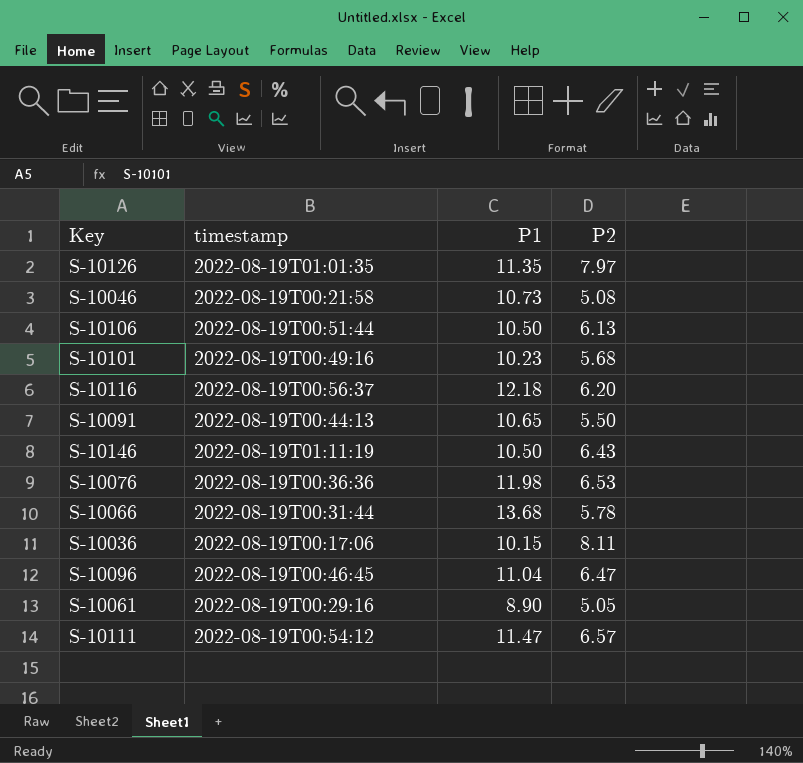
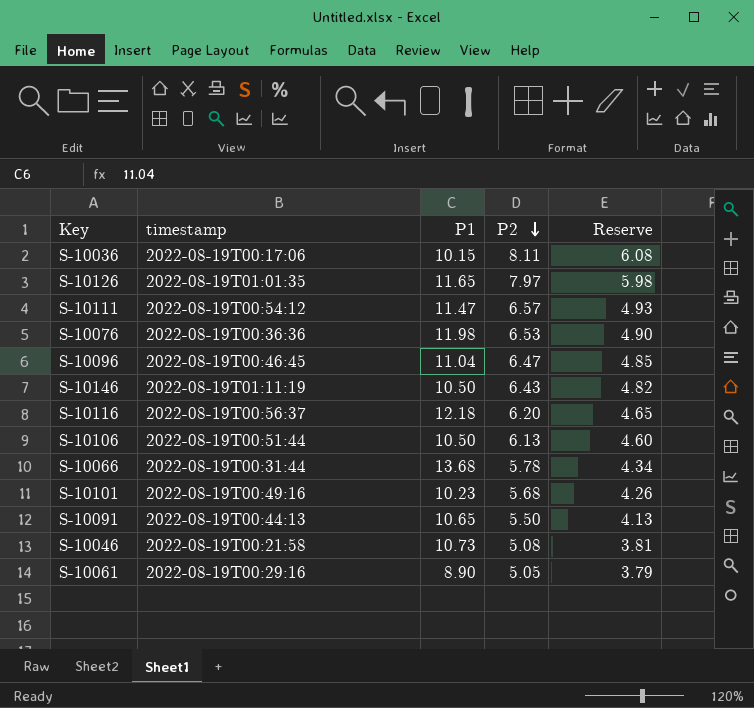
row order: none -> P2 descending
column Reserve | formula: none -> [P2] * 0.75
S-10126 | P1: 11.35 -> 11.65

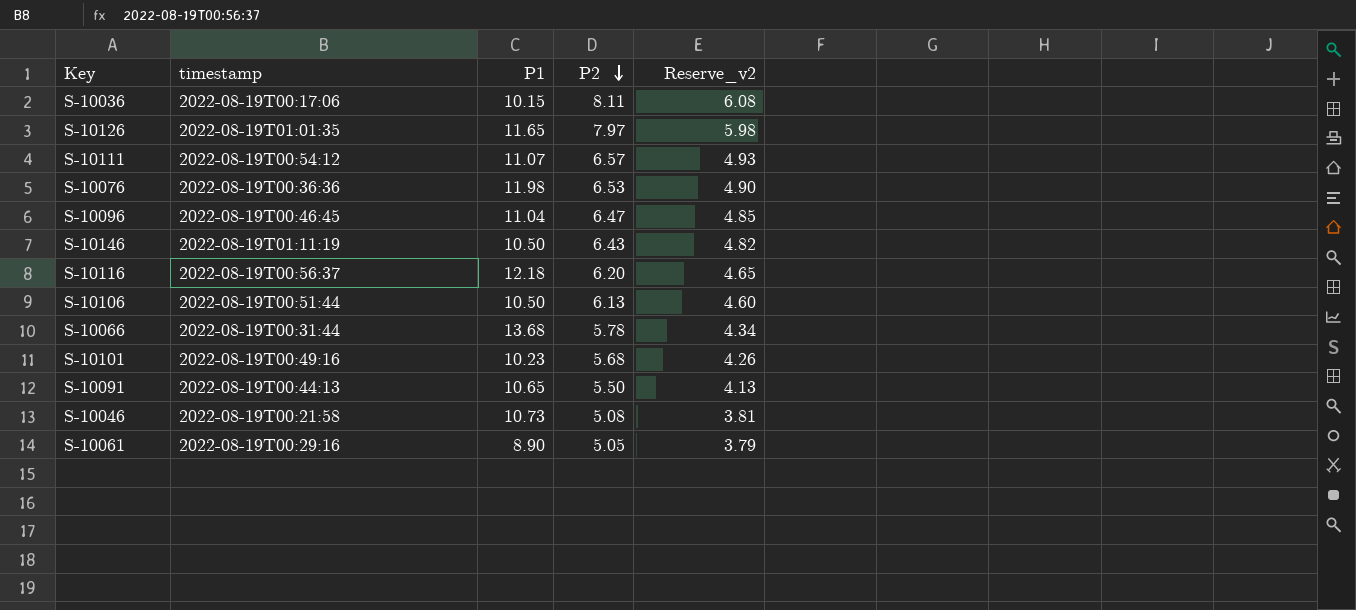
column name: Reserve -> Reserve_v2
S-10111 | P1: 11.47 -> 11.07

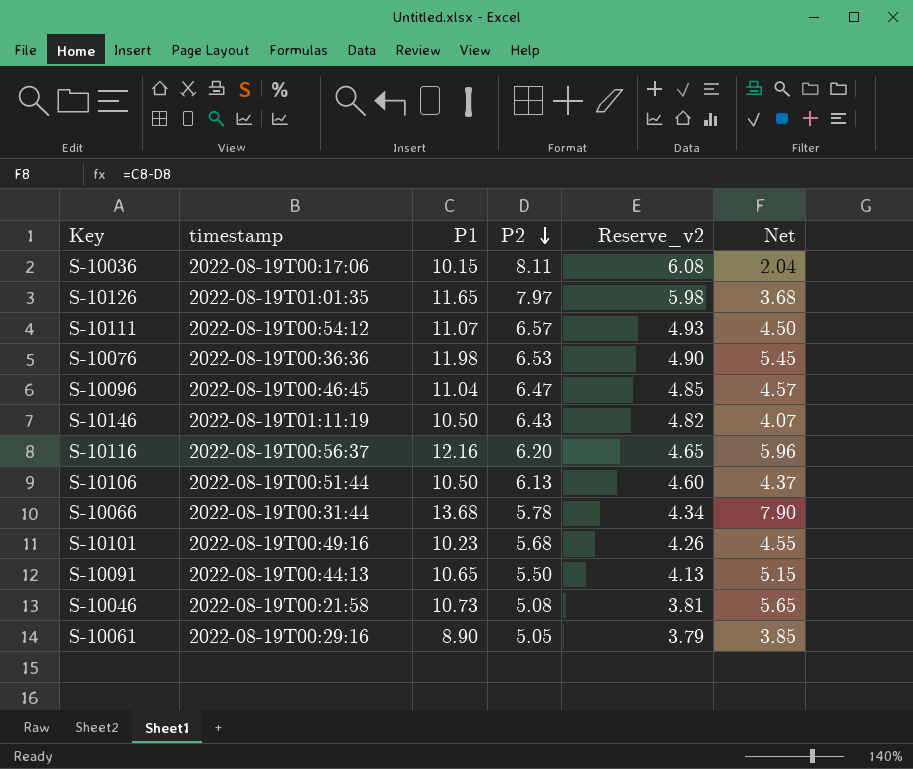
column Net | formula: none -> [P1] - [P2]
S-10116 | P1: 12.18 -> 12.16

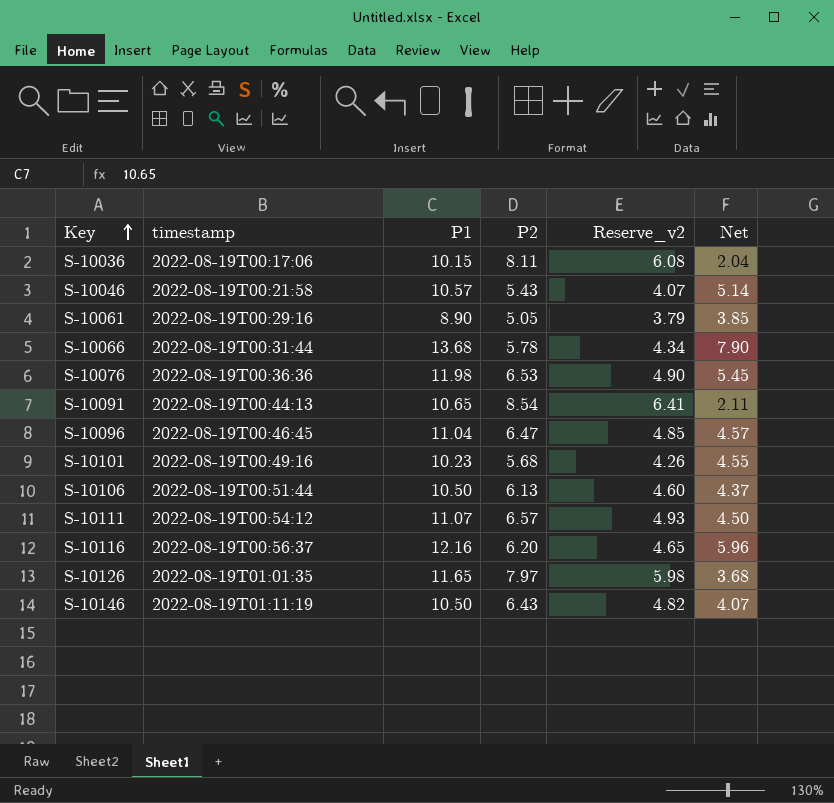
row order: P2 descending -> Key ascending
S-10046 | P1: 10.73 -> 10.57
S-10046 | P2: 5.08 -> 5.43
S-10046 | Reserve_v2: 3.81 -> 4.07
S-10046 | Net: 5.65 -> 5.14
S-10091 | P2: 5.50 -> 8.54
S-10091 | Reserve_v2: 4.13 -> 6.41
S-10091 | Net: 5.15 -> 2.11

